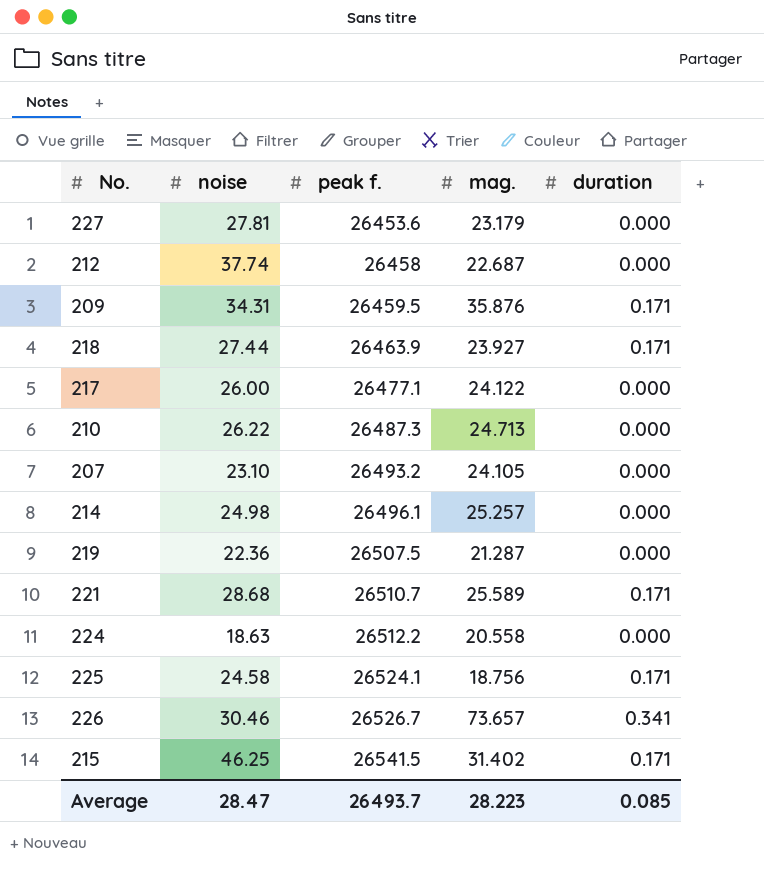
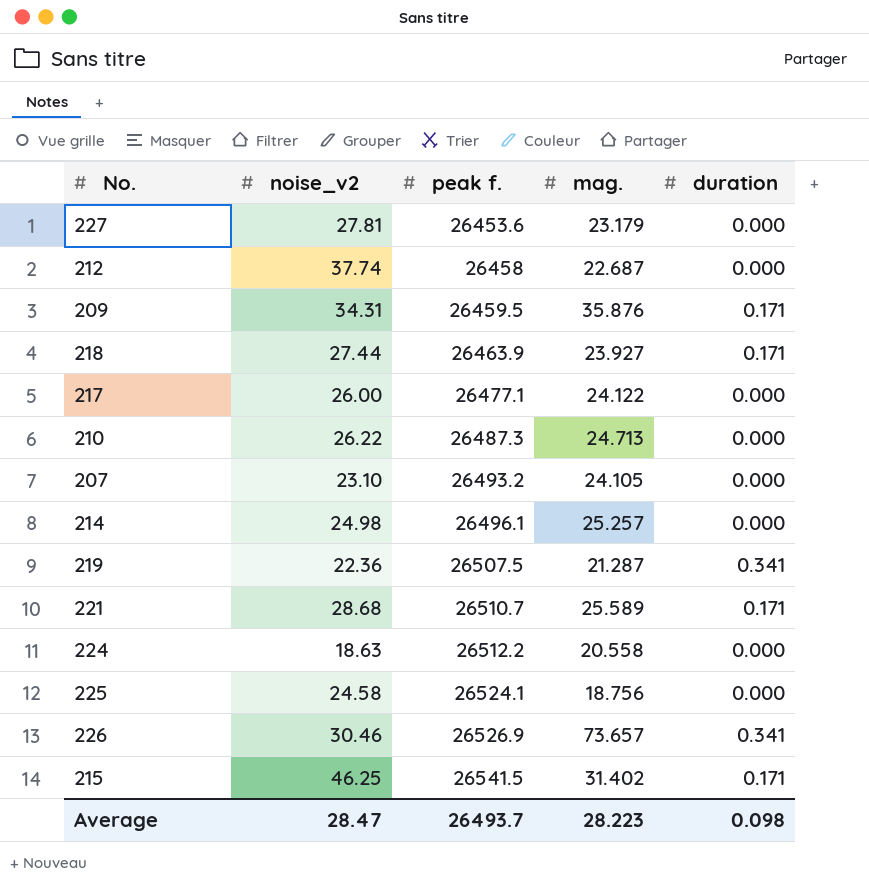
column name: noise -> noise_v2
219 | duration: 0.000 -> 0.341
225 | duration: 0.171 -> 0.000
226 | peak f.: 26526.7 -> 26526.9
Average | duration: 0.085 -> 0.098

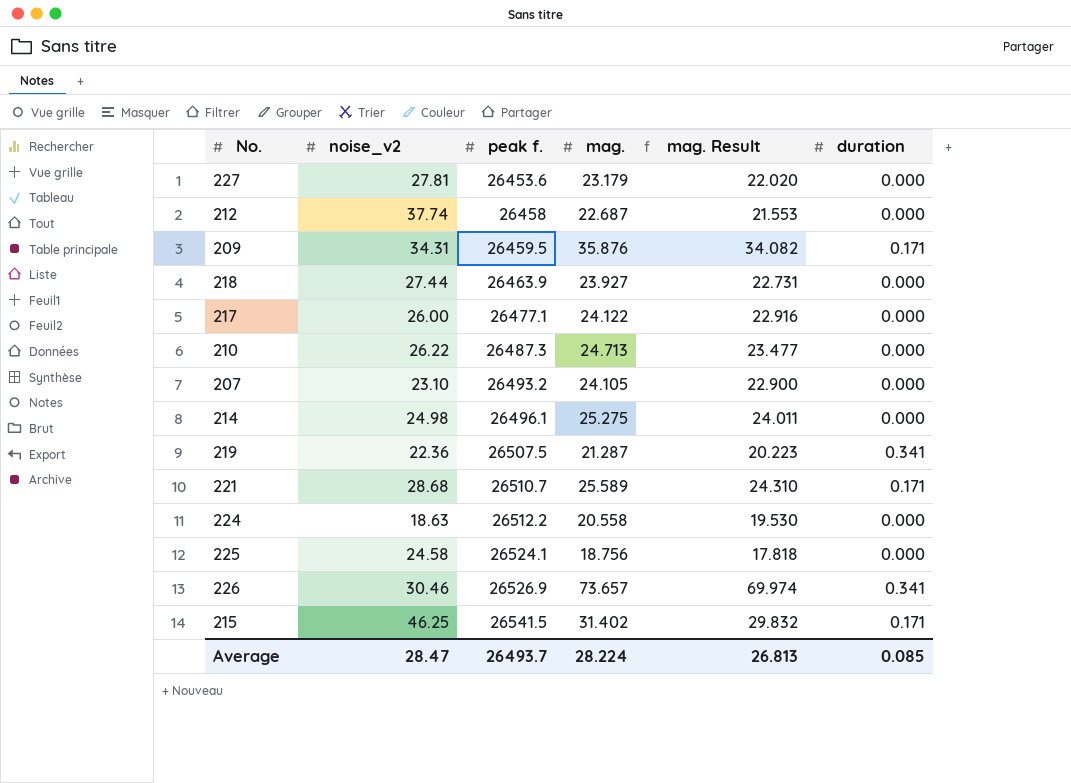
column mag. Result | formula: none -> [mag.] * 0.95
218 | duration: 0.171 -> 0.000
214 | mag.: 25.257 -> 25.275
Average | mag.: 28.223 -> 28.224
Average | duration: 0.098 -> 0.085

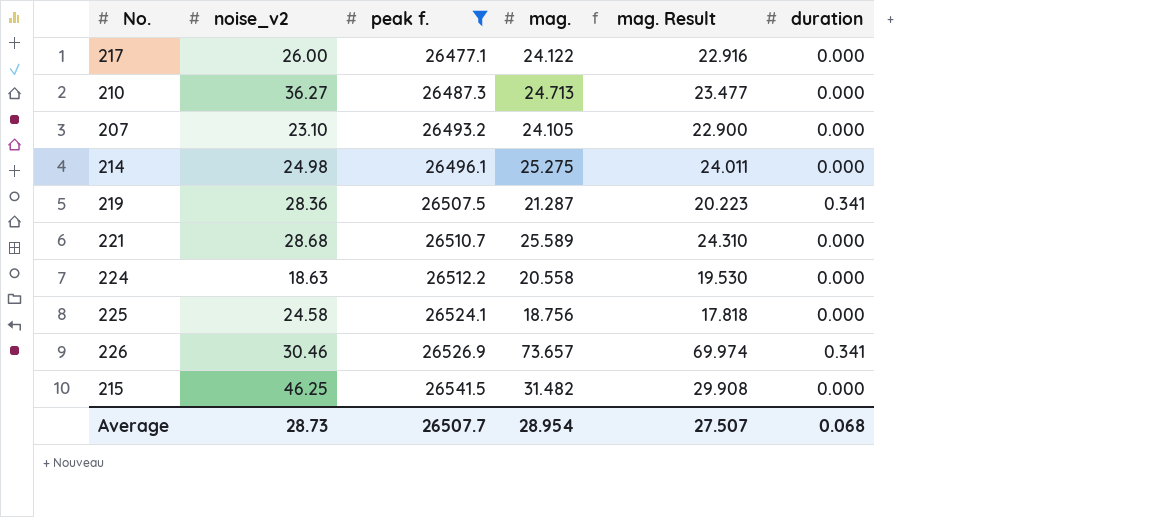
filter: none -> peak f. >= 26477.1
210 | noise_v2: 26.22 -> 36.27
219 | noise_v2: 22.36 -> 28.36
221 | duration: 0.171 -> 0.000
215 | mag.: 31.402 -> 31.482
215 | mag. Result: 29.832 -> 29.908
215 | duration: 0.171 -> 0.000
Average | noise_v2: 28.47 -> 28.73
Average | peak f.: 26493.7 -> 26507.7
Average | mag.: 28.224 -> 28.954
Average | mag. Result: 26.813 -> 27.507
Average | duration: 0.085 -> 0.068

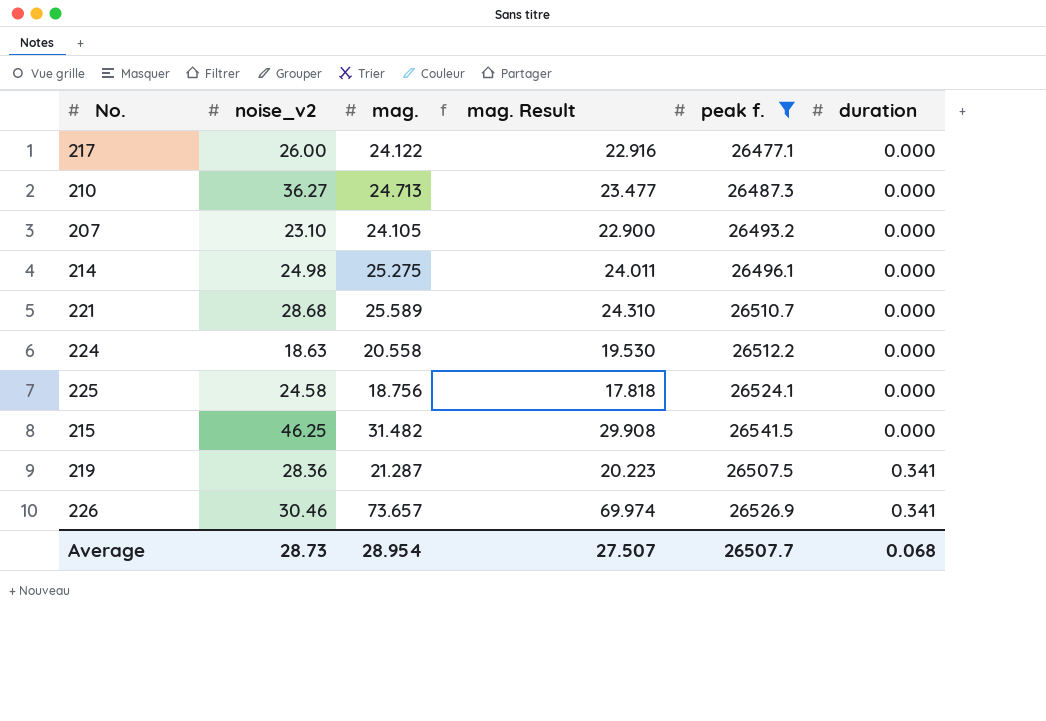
row order: peak f. ascending -> duration ascending
column peak f. | position: 3 -> 5

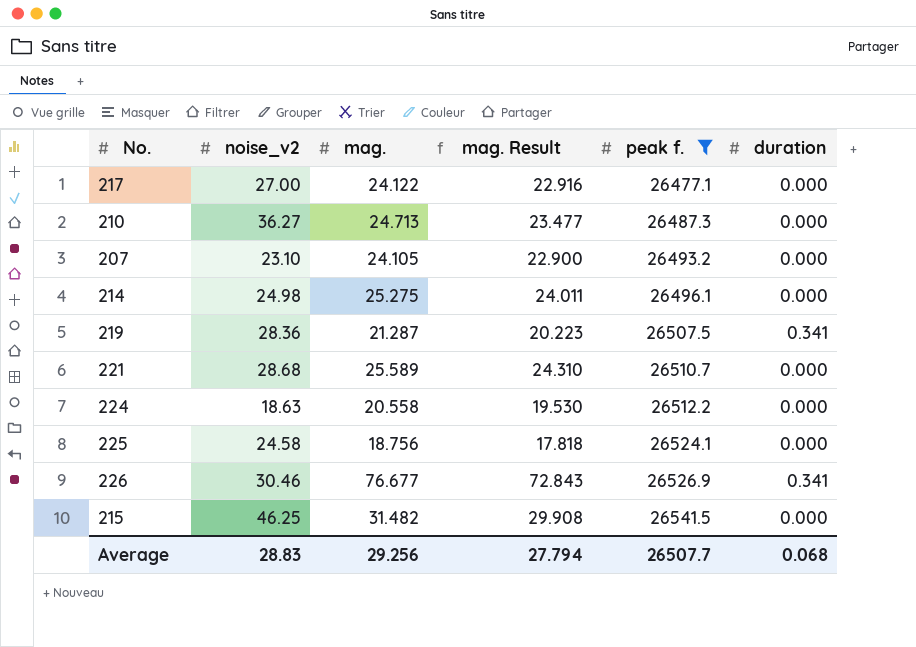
row order: duration ascending -> peak f. ascending
217 | noise_v2: 26.00 -> 27.00
226 | mag.: 73.657 -> 76.677
226 | mag. Result: 69.974 -> 72.843
Average | noise_v2: 28.73 -> 28.83
Average | mag.: 28.954 -> 29.256
Average | mag. Result: 27.507 -> 27.794

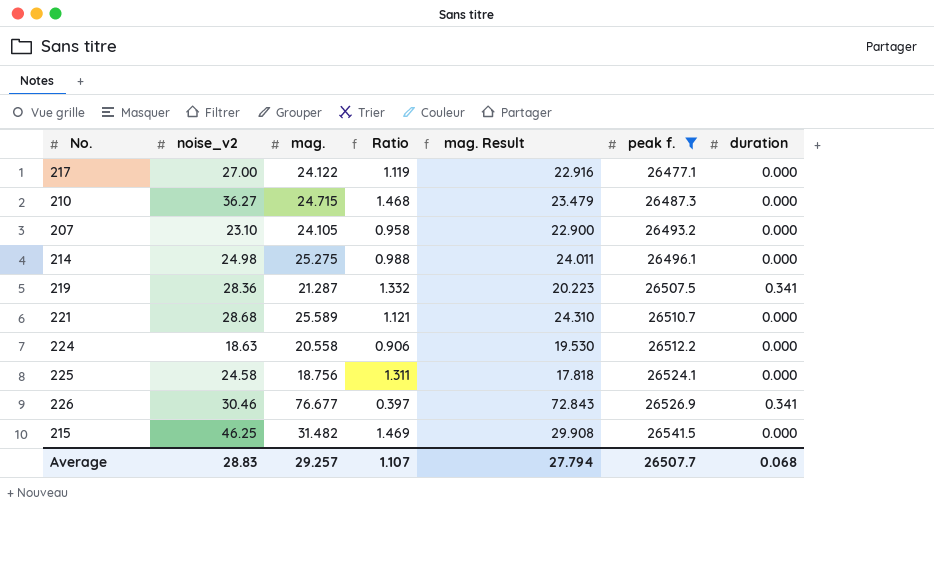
column Ratio | formula: none -> [noise_v2] / [mag.]
210 | mag.: 24.713 -> 24.715
210 | mag. Result: 23.477 -> 23.479
Average | mag.: 29.256 -> 29.257

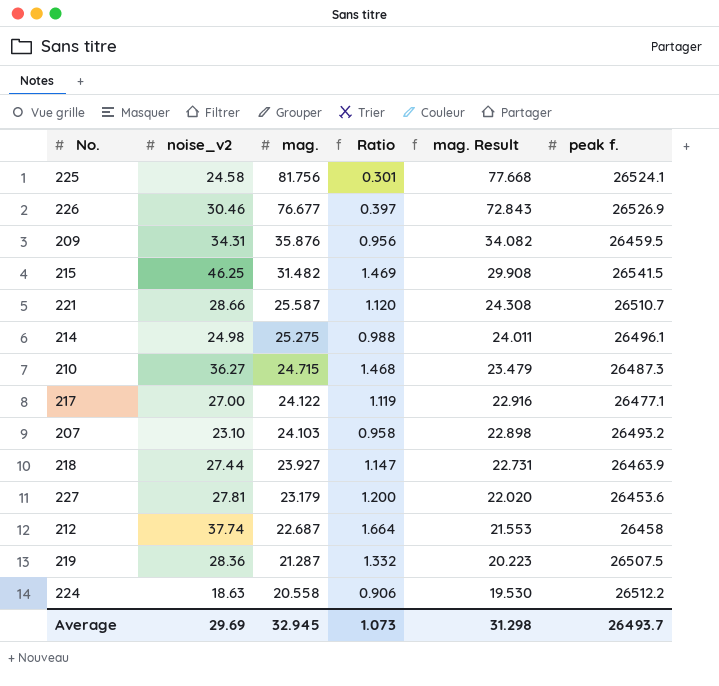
filter: peak f. >= 26477.1 -> none
row order: peak f. ascending -> mag. descending
column duration | position: 7 -> none
225 | mag.: 18.756 -> 81.756
225 | Ratio: 1.311 -> 0.301
225 | mag. Result: 17.818 -> 77.668
221 | noise_v2: 28.68 -> 28.66
221 | mag.: 25.589 -> 25.587
221 | Ratio: 1.121 -> 1.120
221 | mag. Result: 24.310 -> 24.308
207 | mag.: 24.105 -> 24.103
207 | mag. Result: 22.900 -> 22.898
Average | noise_v2: 28.83 -> 29.69
Average | mag.: 29.257 -> 32.945
Average | Ratio: 1.107 -> 1.073
Average | mag. Result: 27.794 -> 31.298
Average | peak f.: 26507.7 -> 26493.7

